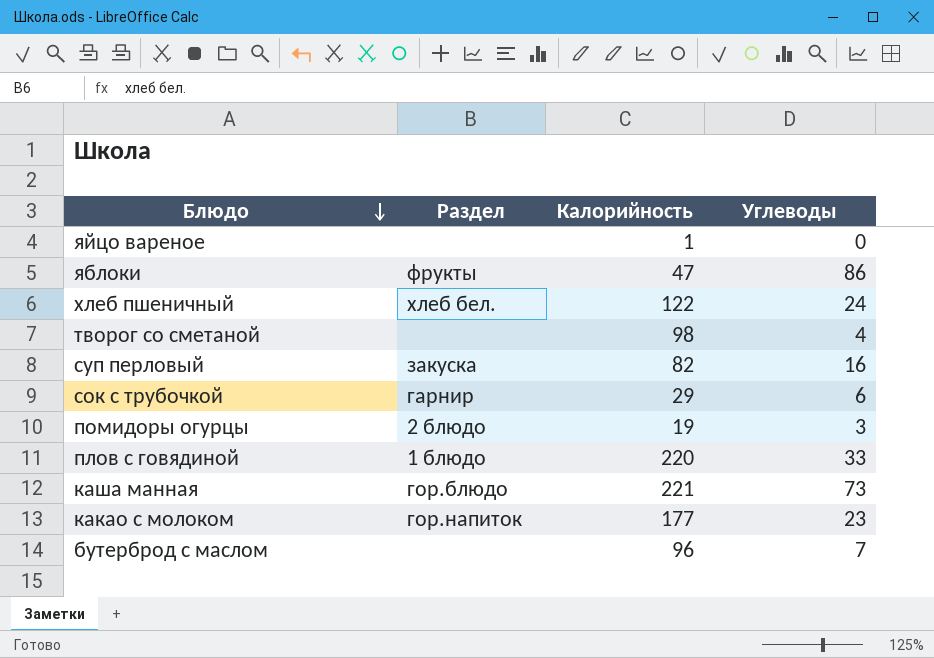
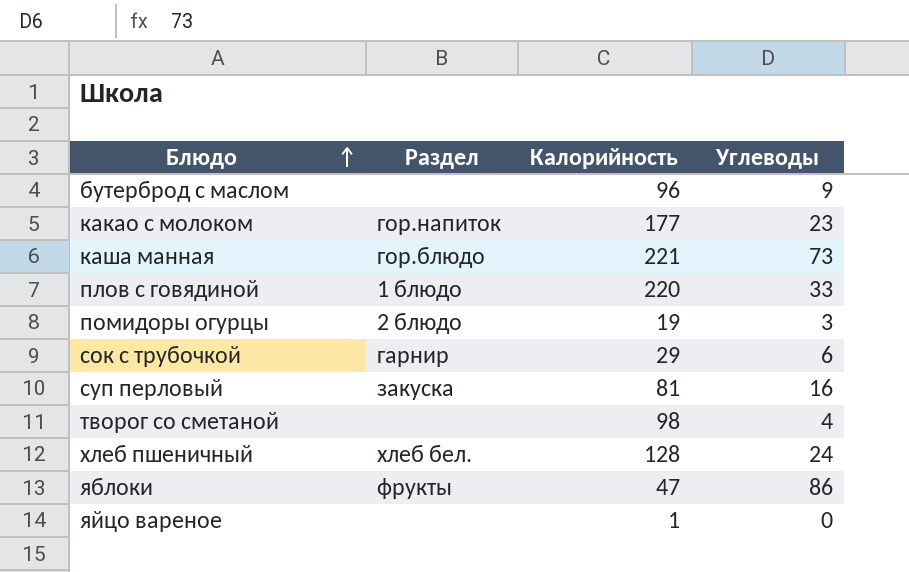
row order: Блюдо descending -> Блюдо ascending
бутерброд с маслом | Углеводы: 7 -> 9
суп перловый | Калорийность: 82 -> 81
хлеб пшеничный | Калорийность: 122 -> 128

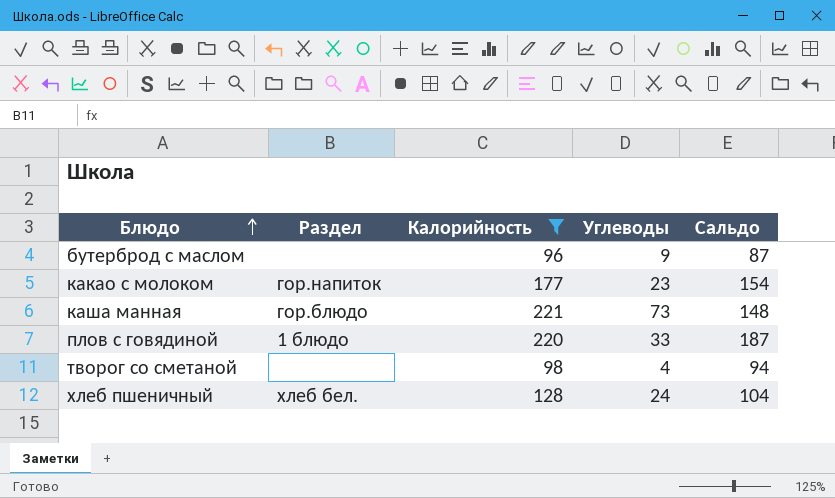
filter: none -> Калорийность >= 96
column Сальдо | formula: none -> [Калорийность] - [Углеводы]

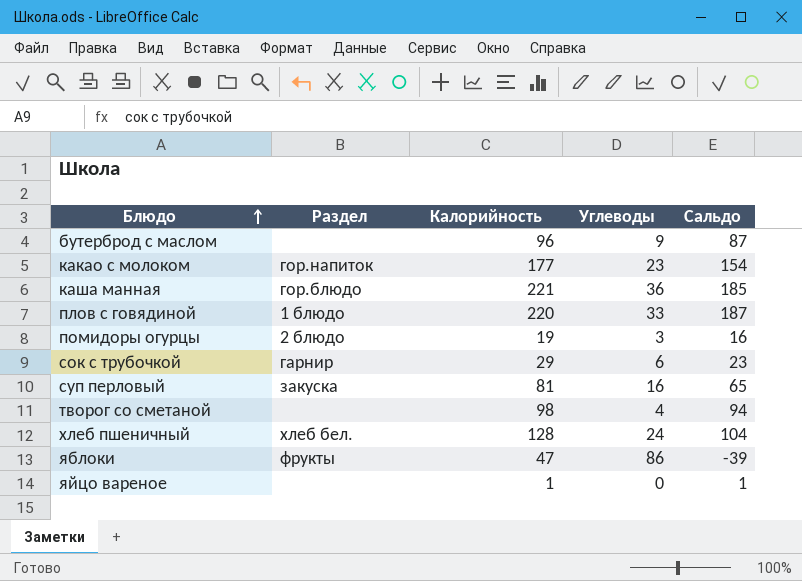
filter: Калорийность >= 96 -> none
каша манная | Углеводы: 73 -> 36
каша манная | Сальдо: 148 -> 185

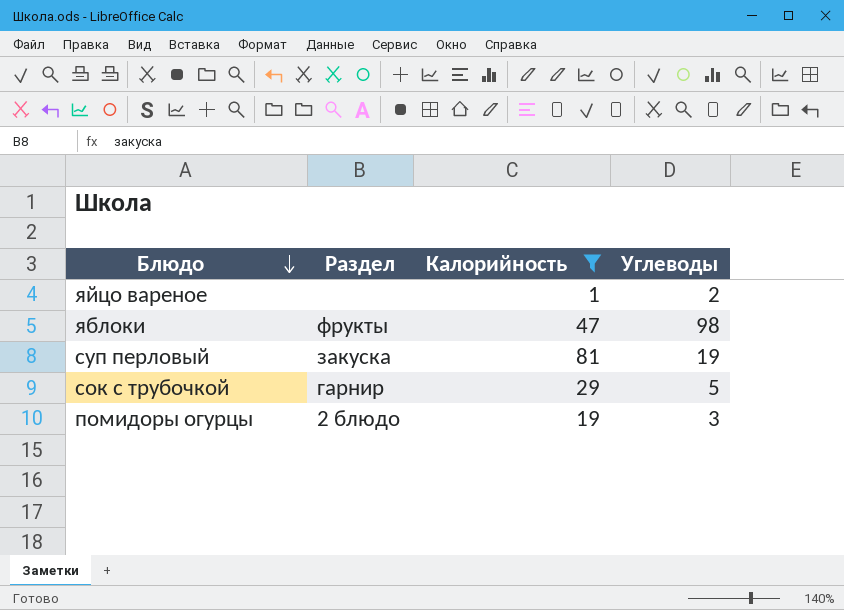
filter: none -> Калорийность <= 81
row order: Блюдо ascending -> Блюдо descending
column Сальдо | formula: [Калорийность] - [Углеводы] -> none
яйцо вареное | Углеводы: 0 -> 2
яблоки | Углеводы: 86 -> 98
суп перловый | Углеводы: 16 -> 19
сок с трубочкой | Углеводы: 6 -> 5

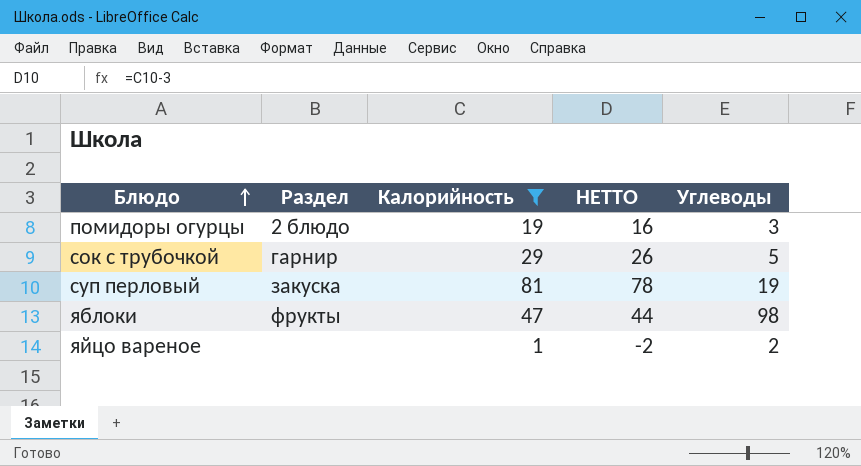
row order: Блюдо descending -> Блюдо ascending
column НЕТТО | formula: none -> [Калорийность] - 3

